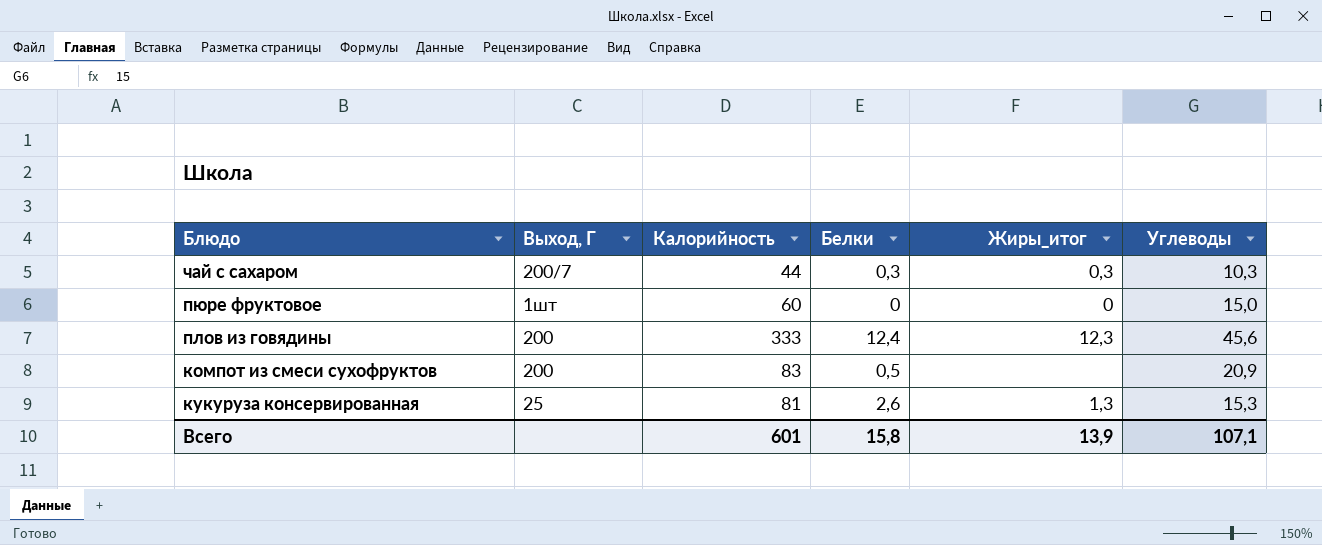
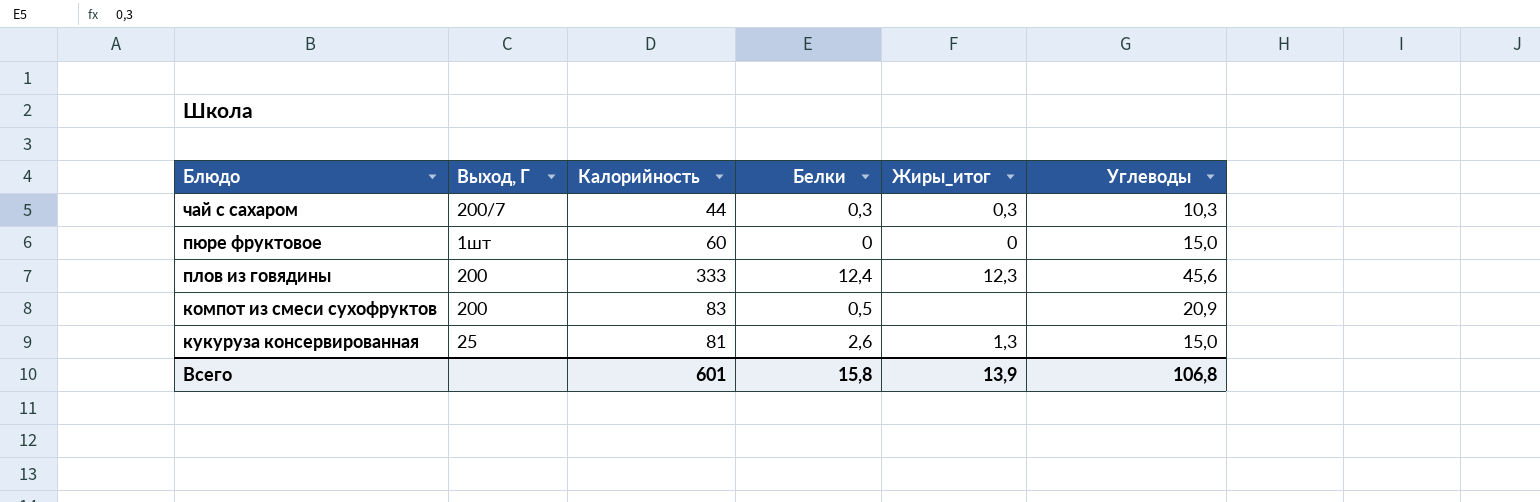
кукуруза консервированная | Углеводы: 15,3 -> 15,0
Всего | Углеводы: 107,1 -> 106,8

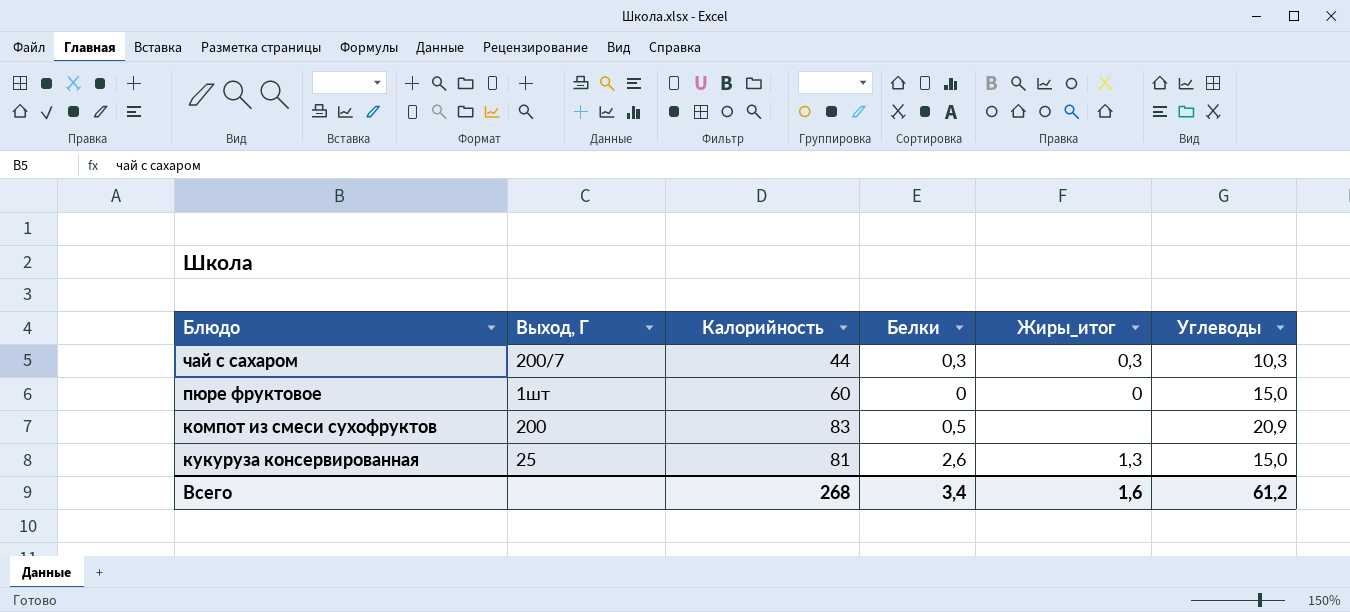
row плов из говядины: 200 | 333 | 12,4 | 12,3 | 45,6 -> none
Всего | Калорийность: 601 -> 268
Всего | Белки: 15,8 -> 3,4
Всего | Жиры_итог: 13,9 -> 1,6
Всего | Углеводы: 106,8 -> 61,2

